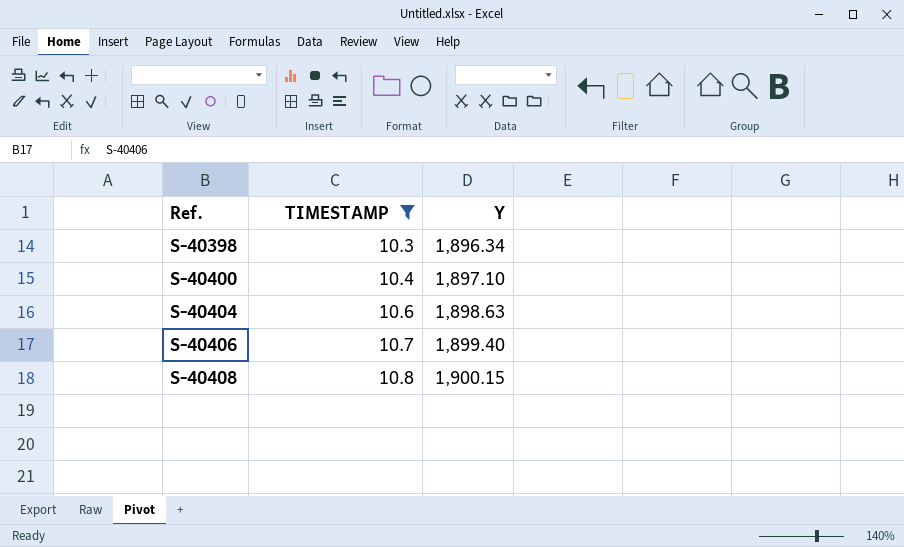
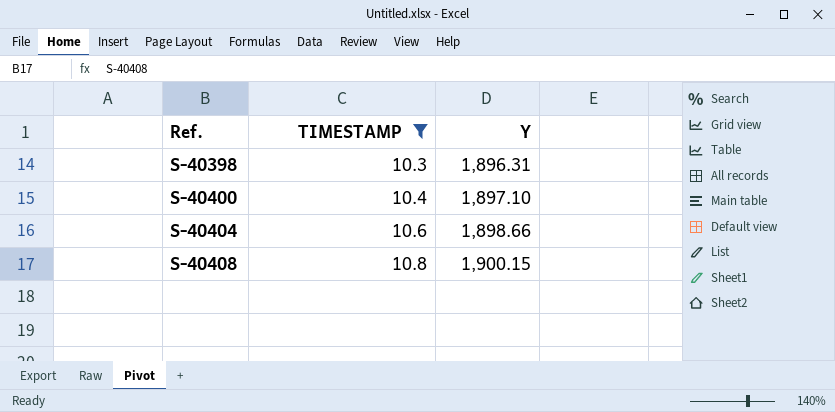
row S-40406: 10.7 | 1,899.40 -> none
S-40398 | Y: 1,896.34 -> 1,896.31
S-40404 | Y: 1,898.63 -> 1,898.66

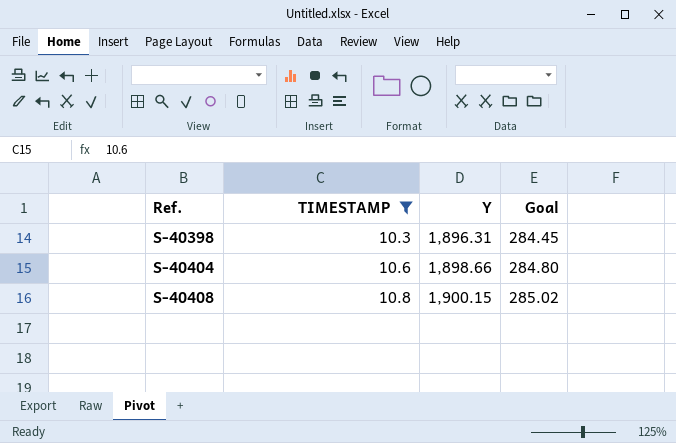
column Goal | formula: none -> [Y] * 0.15
row S-40400: 10.4 | 1,897.10 -> none

